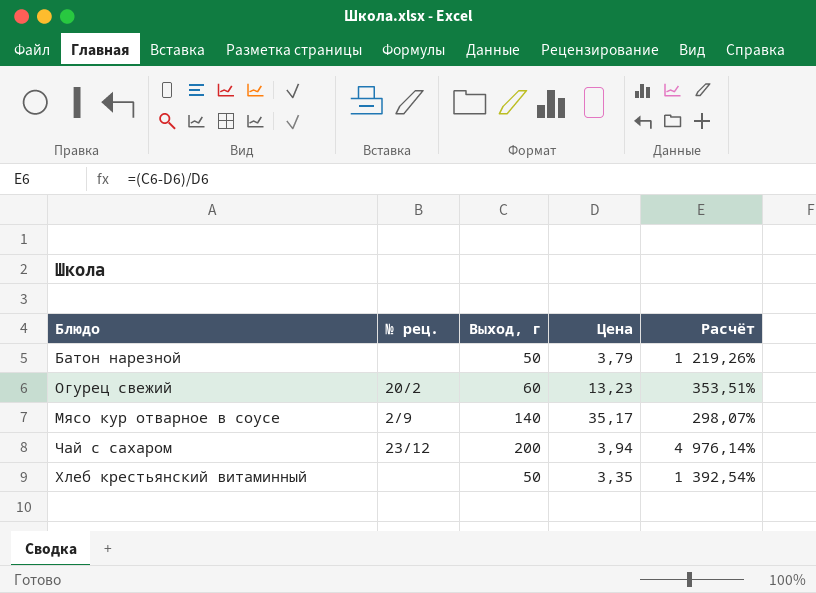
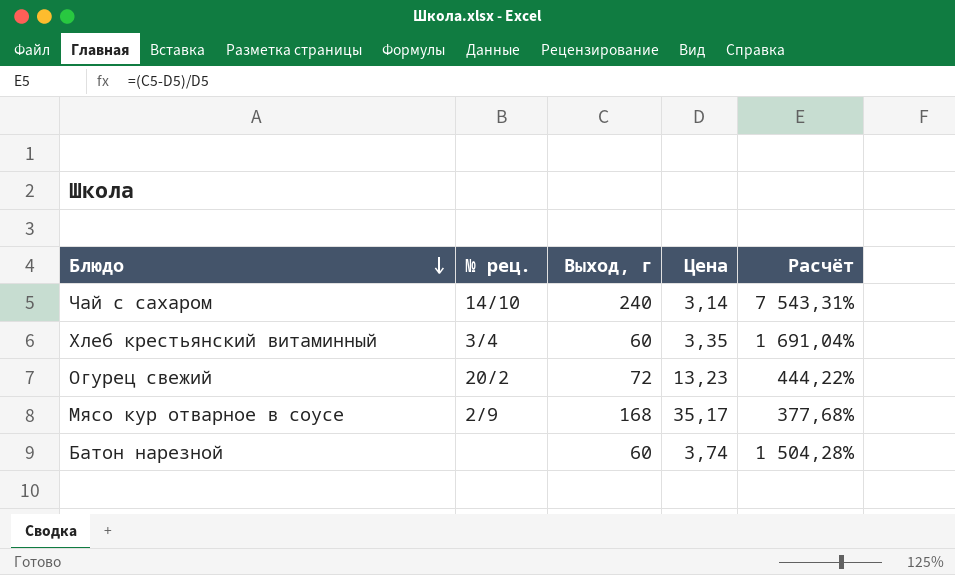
row order: none -> Блюдо descending
Чай с сахаром | № рец.: 23/12 -> 14/10
Чай с сахаром | Выход, г: 200 -> 240
Чай с сахаром | Цена: 3,94 -> 3,14
Чай с сахаром | Расчёт: 4 976,14% -> 7 543,31%
Хлеб крестьянский витаминный | № рец.: none -> 3/4
Хлеб крестьянский витаминный | Выход, г: 50 -> 60
Хлеб крестьянский витаминный | Расчёт: 1 392,54% -> 1 691,04%
Огурец свежий | Выход, г: 60 -> 72
Огурец свежий | Расчёт: 353,51% -> 444,22%
Мясо кур отварное в соусе | Выход, г: 140 -> 168
Мясо кур отварное в соусе | Расчёт: 298,07% -> 377,68%
Батон нарезной | Выход, г: 50 -> 60
Батон нарезной | Цена: 3,79 -> 3,74
Батон нарезной | Расчёт: 1 219,26% -> 1 504,28%

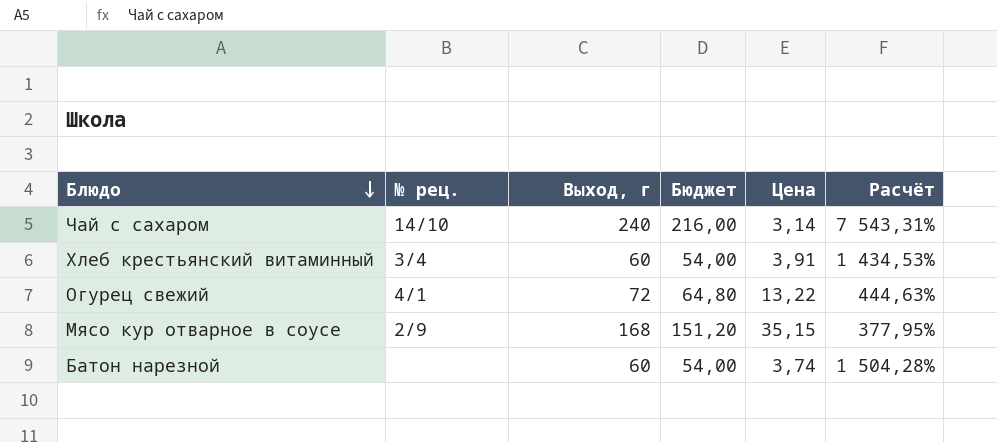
column Бюджет | formula: none -> [Выход, г] * 0,9
Хлеб крестьянский витаминный | Цена: 3,35 -> 3,91
Хлеб крестьянский витаминный | Расчёт: 1 691,04% -> 1 434,53%
Огурец свежий | № рец.: 20/2 -> 4/1
Огурец свежий | Цена: 13,23 -> 13,22
Огурец свежий | Расчёт: 444,22% -> 444,63%
Мясо кур отварное в соусе | Цена: 35,17 -> 35,15
Мясо кур отварное в соусе | Расчёт: 377,68% -> 377,95%

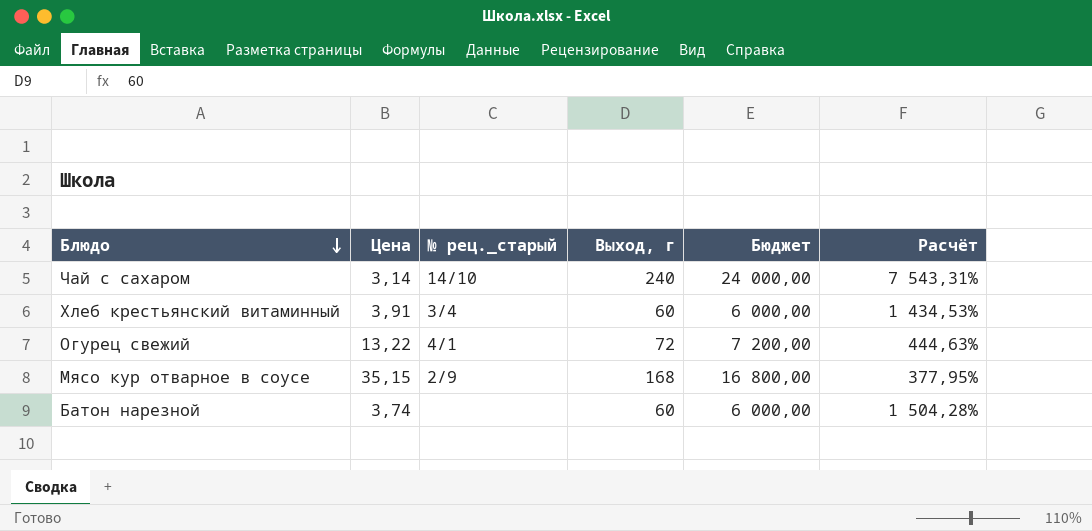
column Цена | position: 5 -> 2
column name: № рец. -> № рец._старый
column Бюджет | formula: [Выход, г] * 0,9 -> [Выход, г] * 100

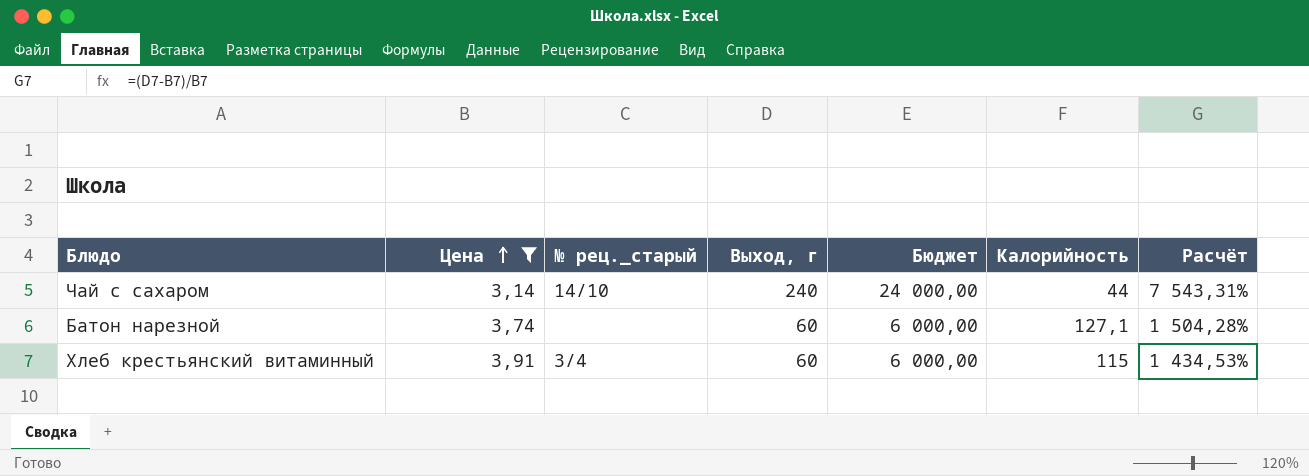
filter: none -> Цена <= 3,91
row order: Блюдо descending -> Цена ascending
column Калорийность | position: none -> 6

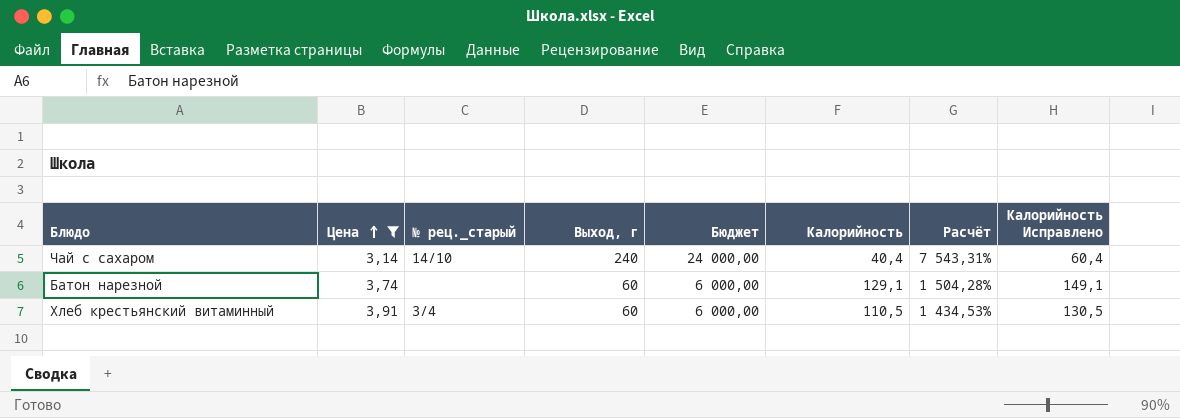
column Калорийность Исправлено | formula: none -> [Калорийность] + 20
Чай с сахаром | Калорийность: 44 -> 40,4
Батон нарезной | Калорийность: 127,1 -> 129,1
Хлеб крестьянский витаминный | Калорийность: 115 -> 110,5

